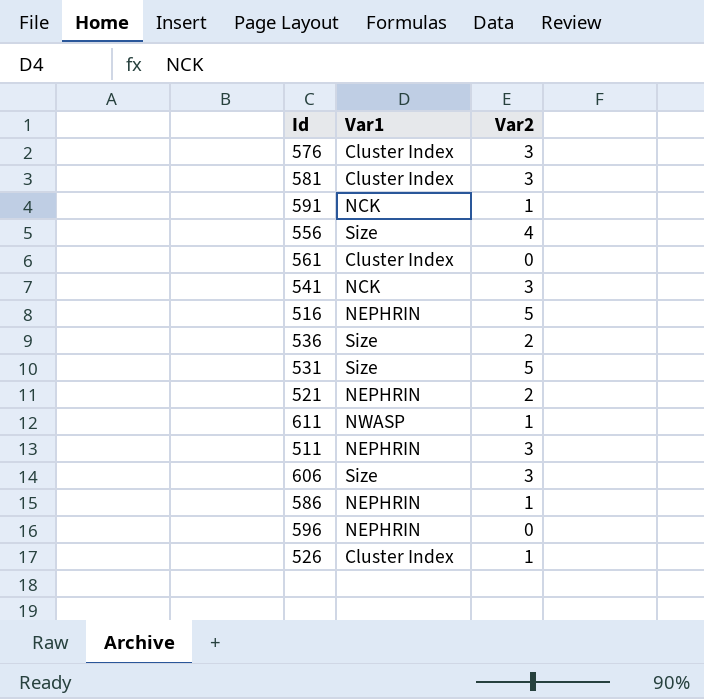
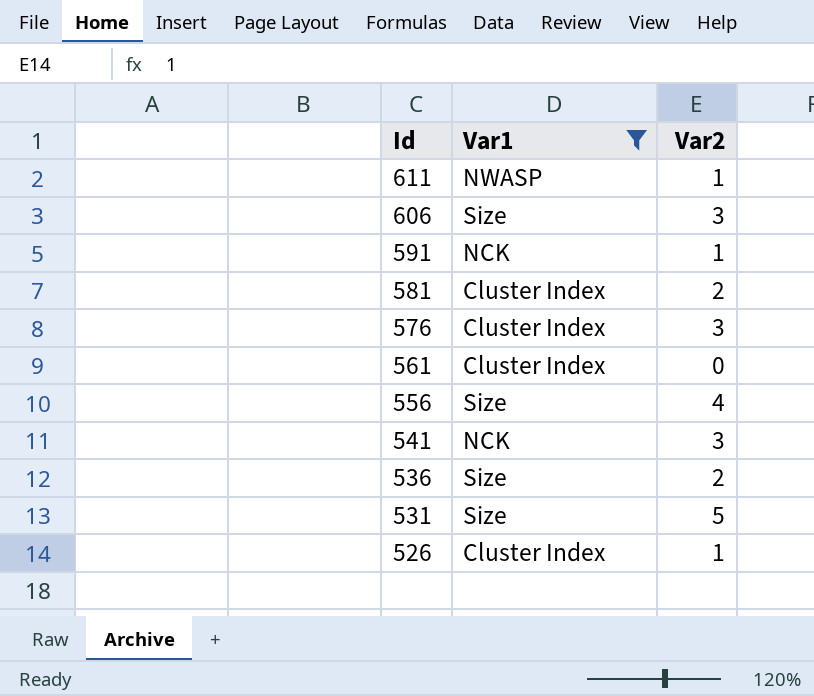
filter: none -> Var1 != NEPHRIN
row order: none -> Id descending
581 | Var2: 3 -> 2

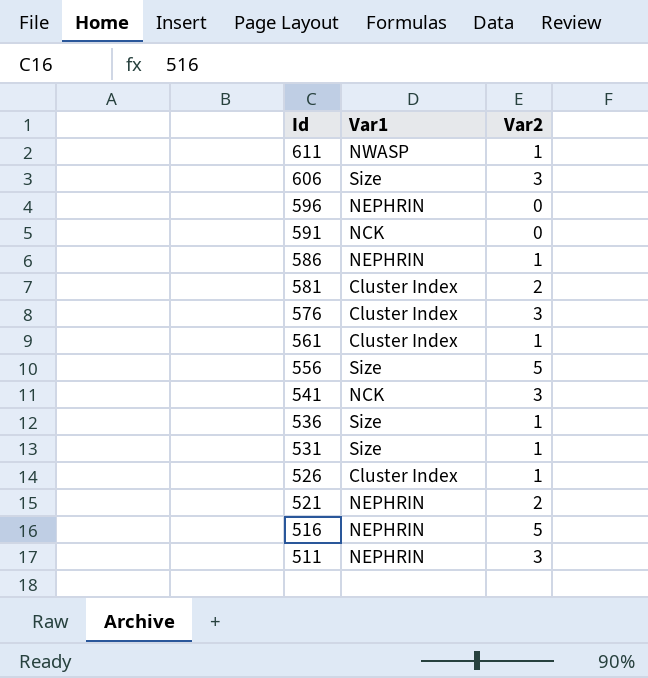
filter: Var1 != NEPHRIN -> none
591 | Var2: 1 -> 0
561 | Var2: 0 -> 1
556 | Var2: 4 -> 5
536 | Var2: 2 -> 1
531 | Var2: 5 -> 1

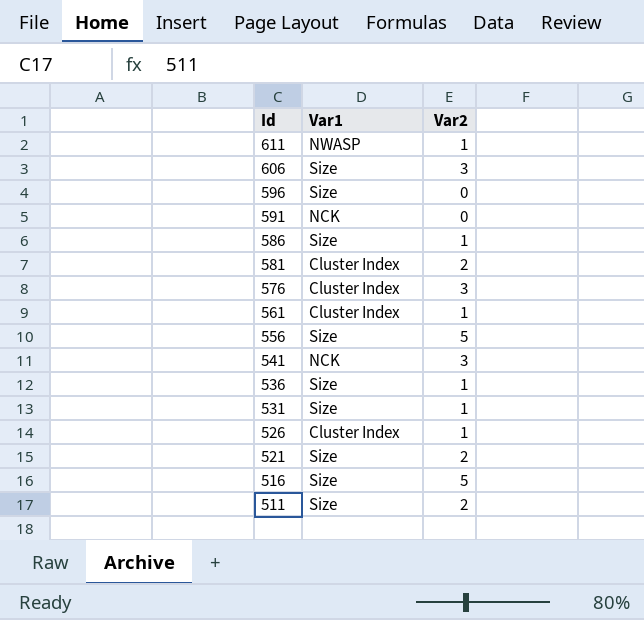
596 | Var1: NEPHRIN -> Size
586 | Var1: NEPHRIN -> Size
521 | Var1: NEPHRIN -> Size
516 | Var1: NEPHRIN -> Size
511 | Var1: NEPHRIN -> Size
511 | Var2: 3 -> 2

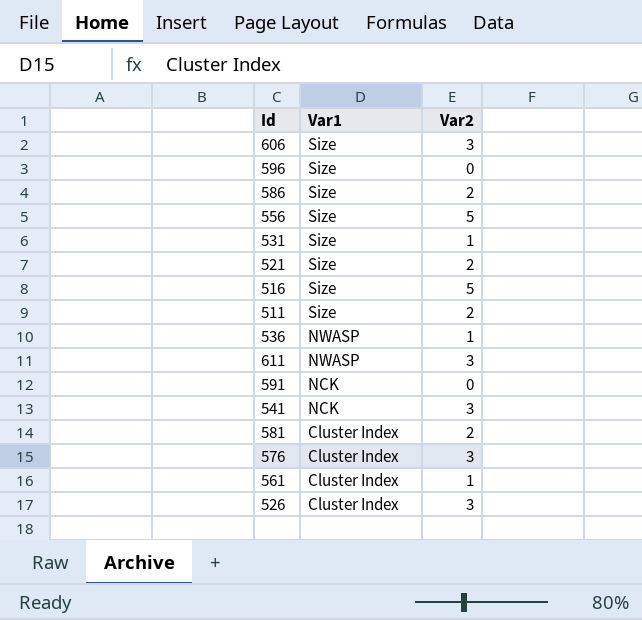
row order: Id descending -> Var1 descending
586 | Var2: 1 -> 2
536 | Var1: Size -> NWASP
611 | Var2: 1 -> 3
526 | Var2: 1 -> 3

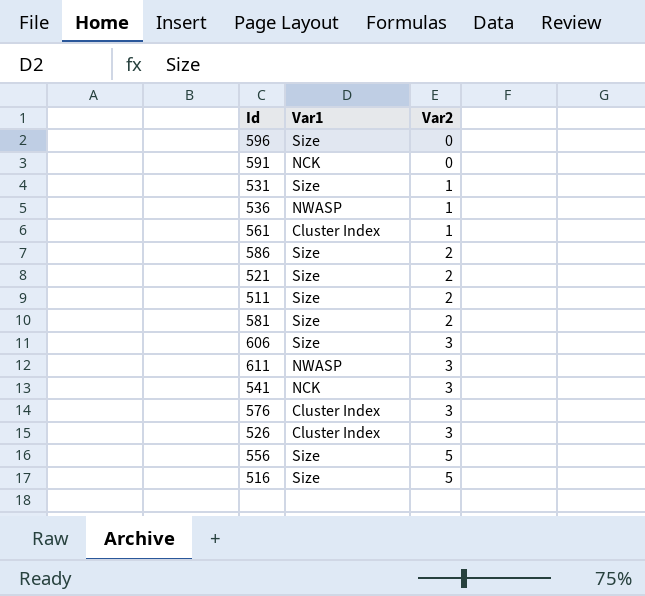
row order: Var1 descending -> Var2 ascending
581 | Var1: Cluster Index -> Size

